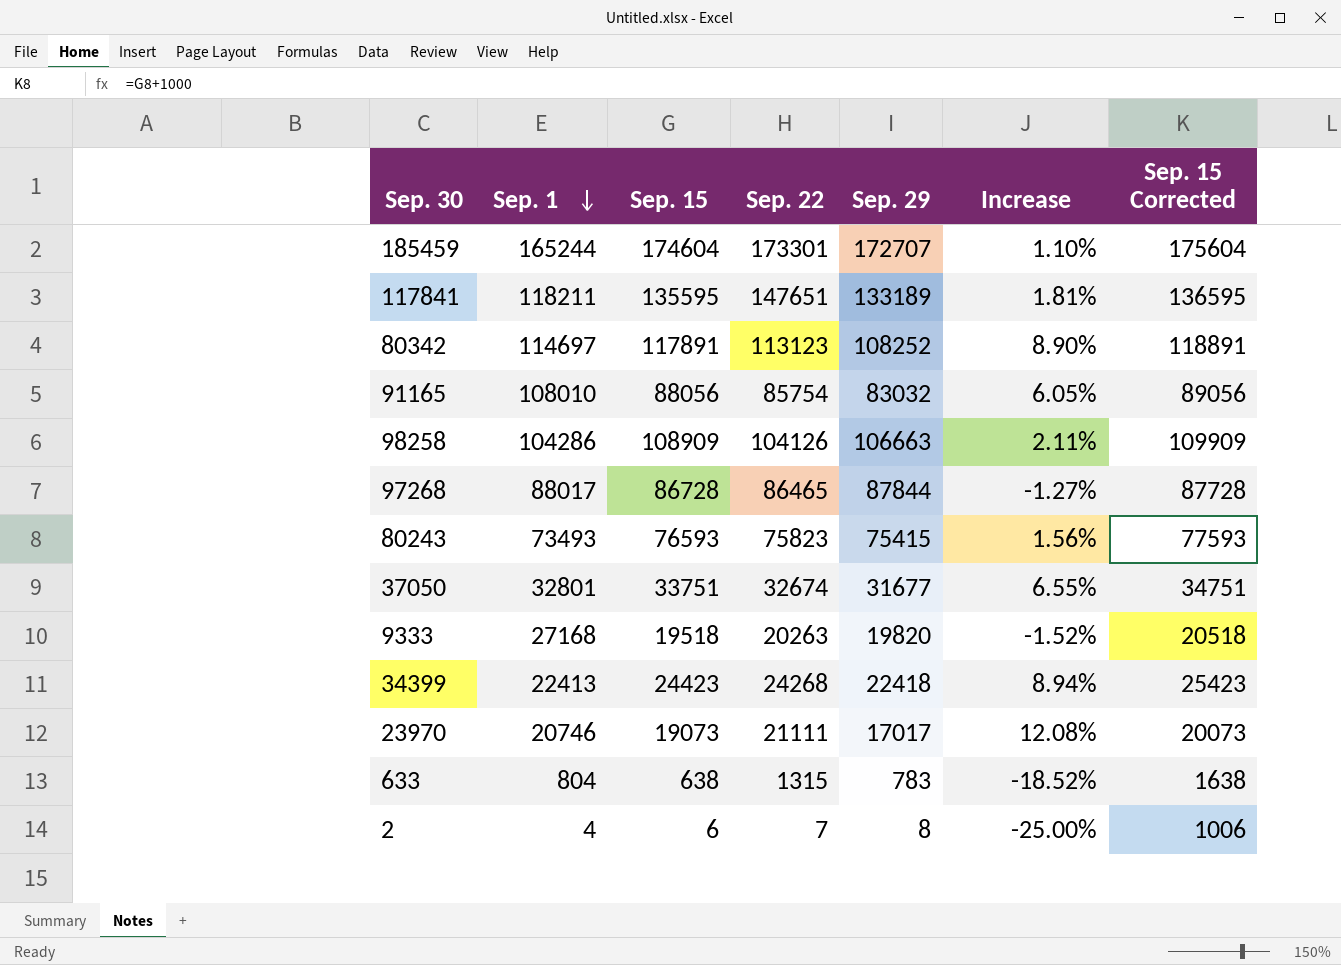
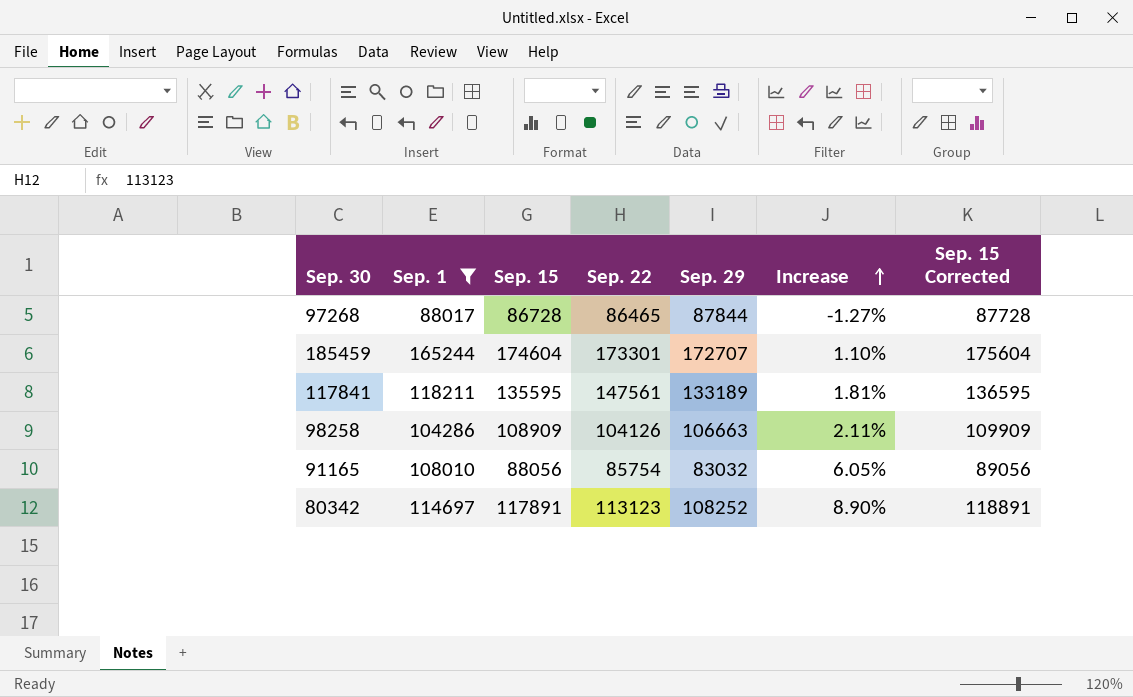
filter: none -> Sep. 1 >= 88017
row order: Sep. 1 descending -> Increase ascending
117841 | Sep. 22: 147651 -> 147561

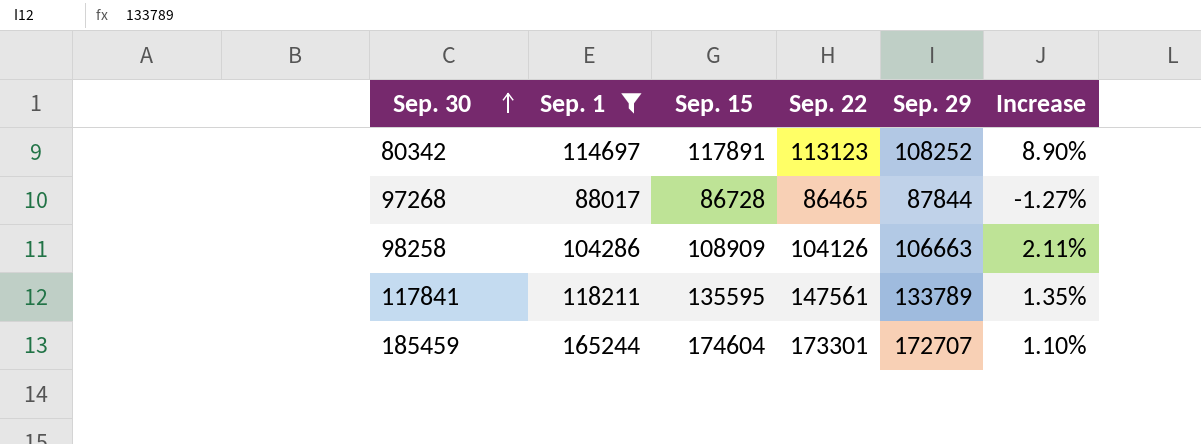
row order: Increase ascending -> Sep. 30 ascending
column Sep. 15 Corrected | formula: [Sep. 15] + 1000 -> none
row 91165: 108010 | 88056 | 85754 | 83032 | 6.05% | 89056 -> none
117841 | Sep. 29: 133189 -> 133789
117841 | Increase: 1.81% -> 1.35%

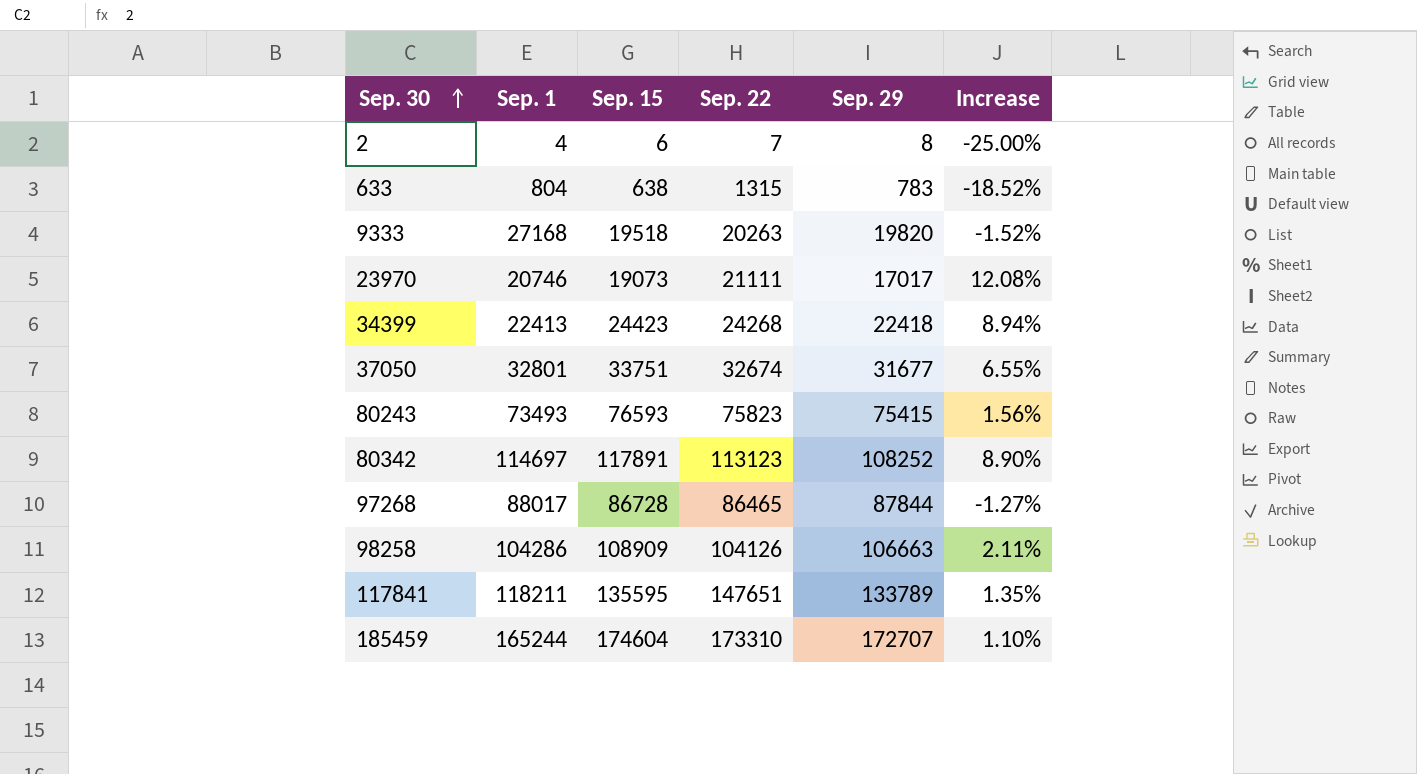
filter: Sep. 1 >= 88017 -> none
117841 | Sep. 22: 147561 -> 147651
185459 | Sep. 22: 173301 -> 173310

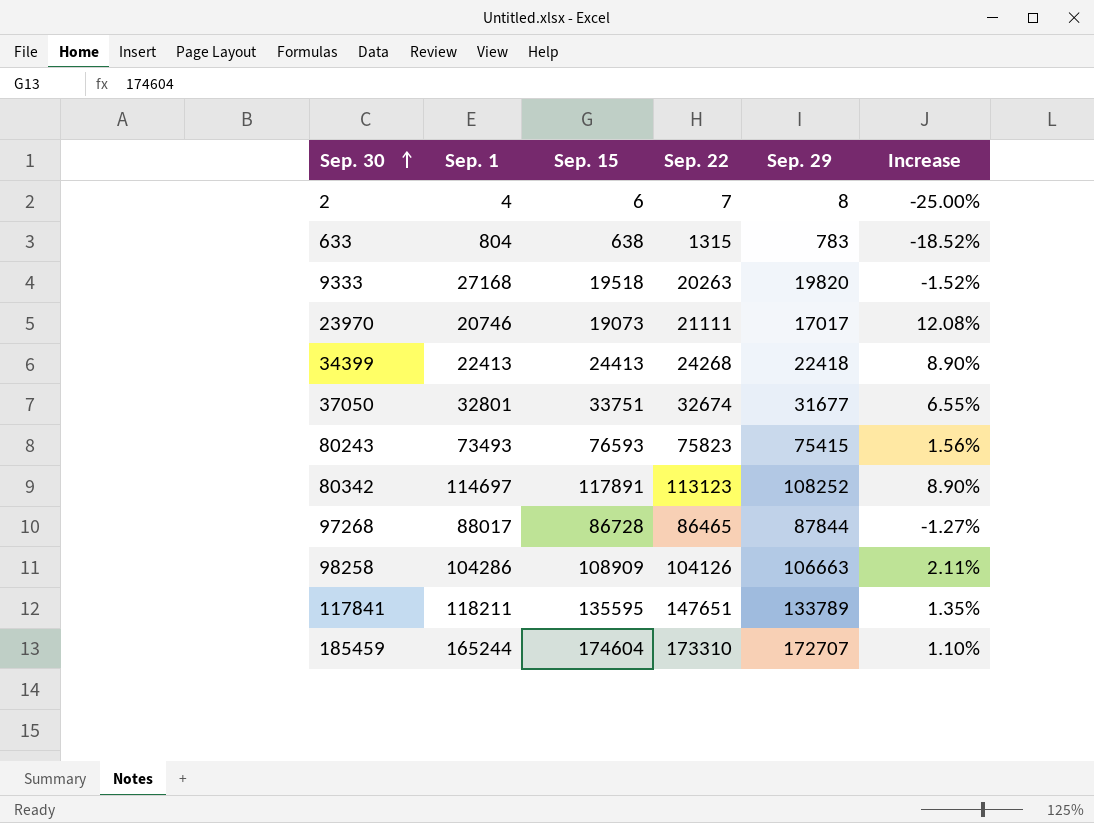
34399 | Sep. 15: 24423 -> 24413
34399 | Increase: 8.94% -> 8.90%

